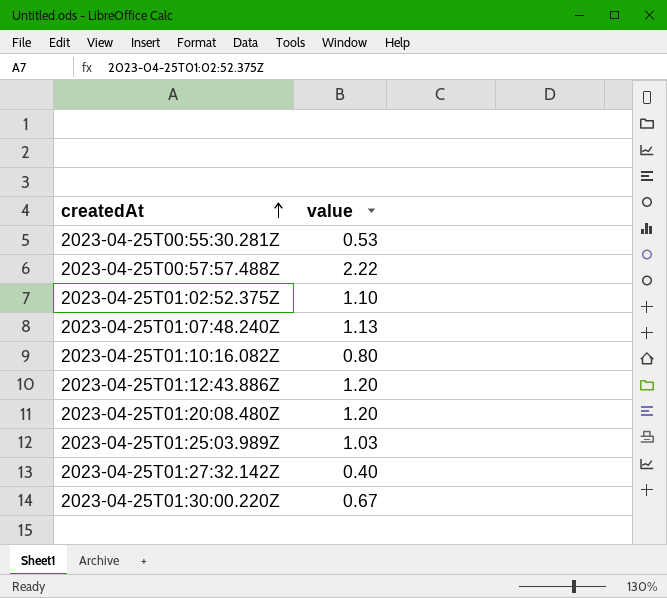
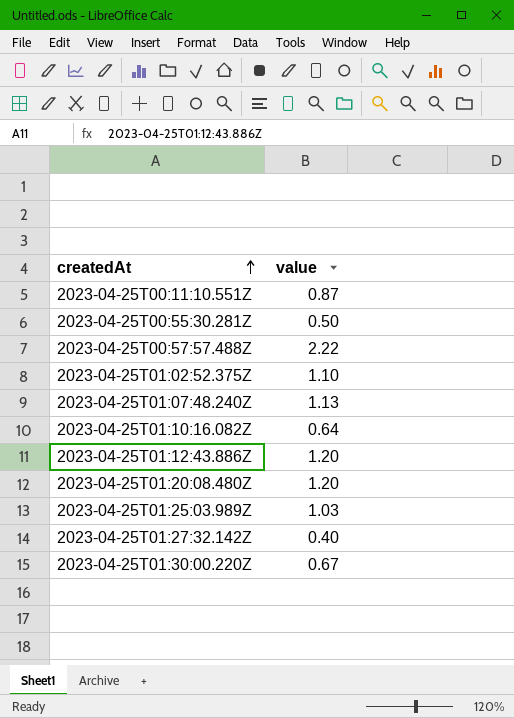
row 2023-04-25T00:11:10.551Z: none -> 0.87
2023-04-25T00:55:30.281Z | value: 0.53 -> 0.50
2023-04-25T01:10:16.082Z | value: 0.80 -> 0.64

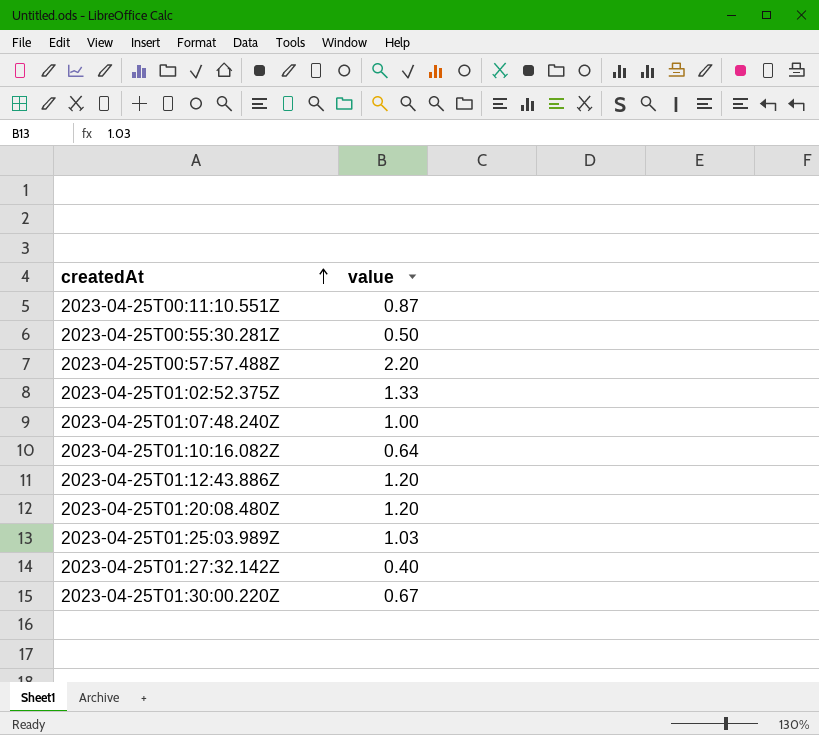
2023-04-25T00:57:57.488Z | value: 2.22 -> 2.20
2023-04-25T01:02:52.375Z | value: 1.10 -> 1.33
2023-04-25T01:07:48.240Z | value: 1.13 -> 1.00

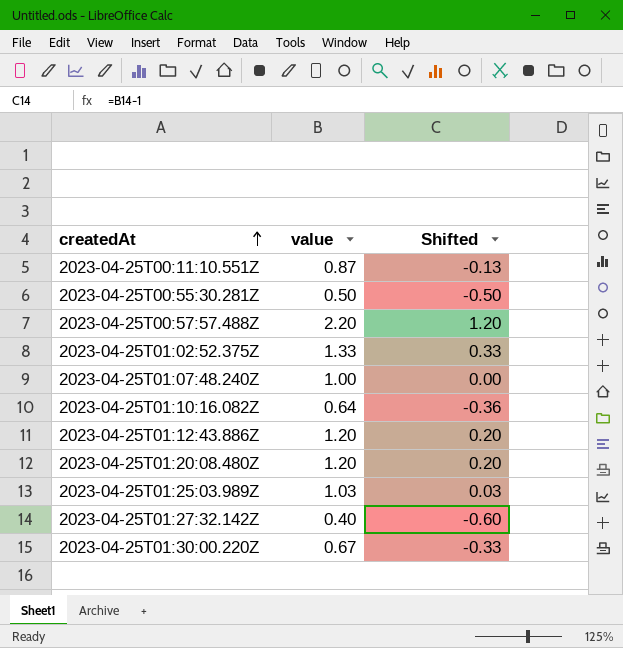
column Shifted | formula: none -> [value] - 1

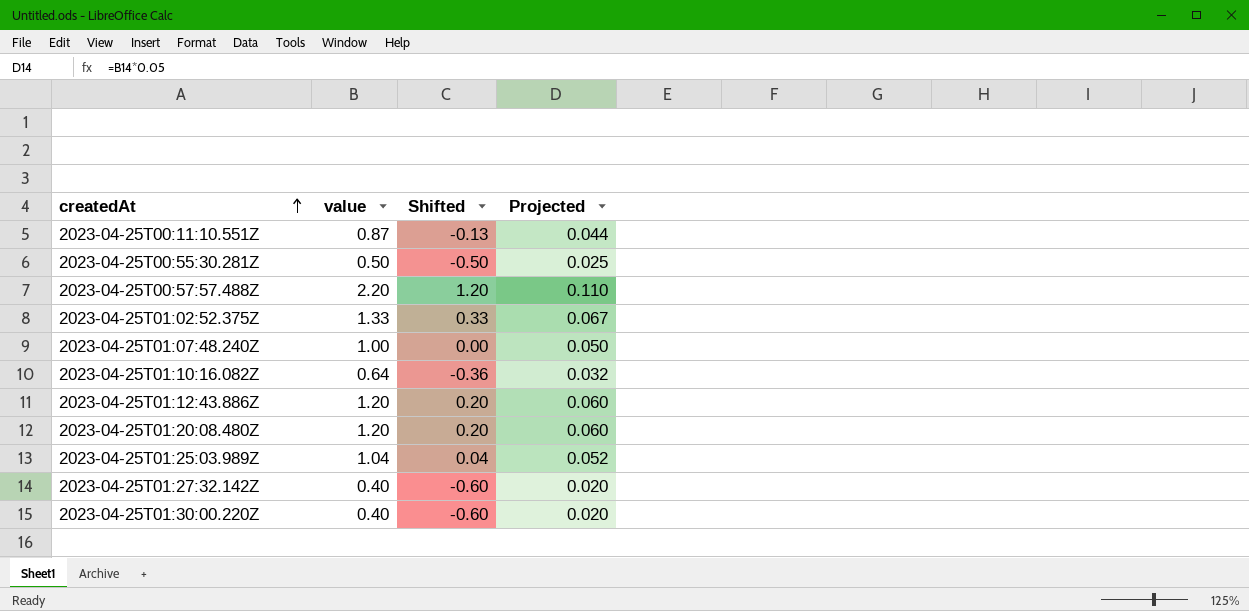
column Projected | formula: none -> [value] * 0.05
2023-04-25T01:25:03.989Z | value: 1.03 -> 1.04
2023-04-25T01:25:03.989Z | Shifted: 0.03 -> 0.04
2023-04-25T01:30:00.220Z | value: 0.67 -> 0.40
2023-04-25T01:30:00.220Z | Shifted: -0.33 -> -0.60

